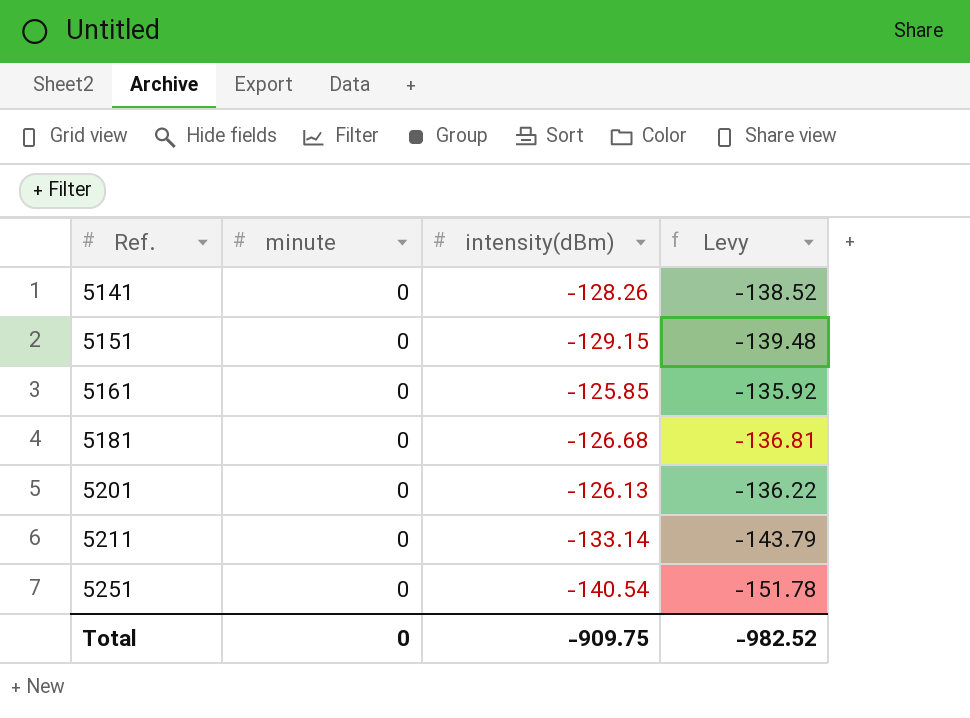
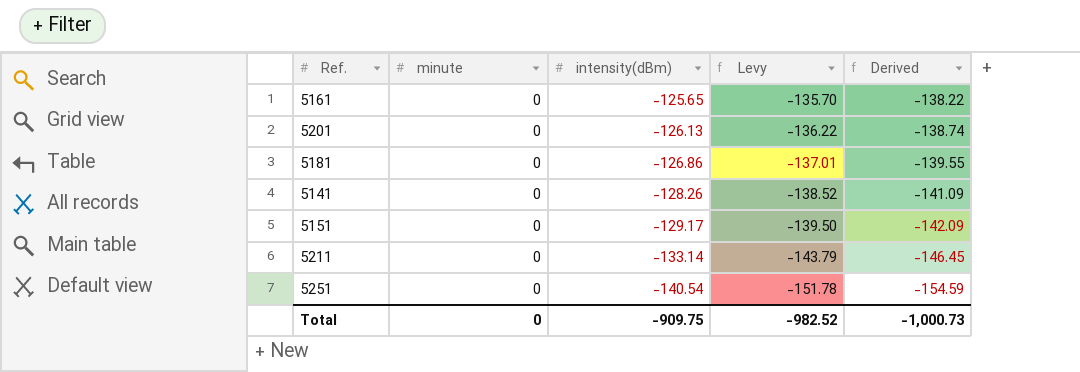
row order: Ref. ascending -> intensity(dBm) descending
column Derived | formula: none -> [intensity(dBm)] * 1.1
5161 | intensity(dBm): -125.85 -> -125.65
5161 | Levy: -135.92 -> -135.70
5181 | intensity(dBm): -126.68 -> -126.86
5181 | Levy: -136.81 -> -137.01
5151 | intensity(dBm): -129.15 -> -129.17
5151 | Levy: -139.48 -> -139.50

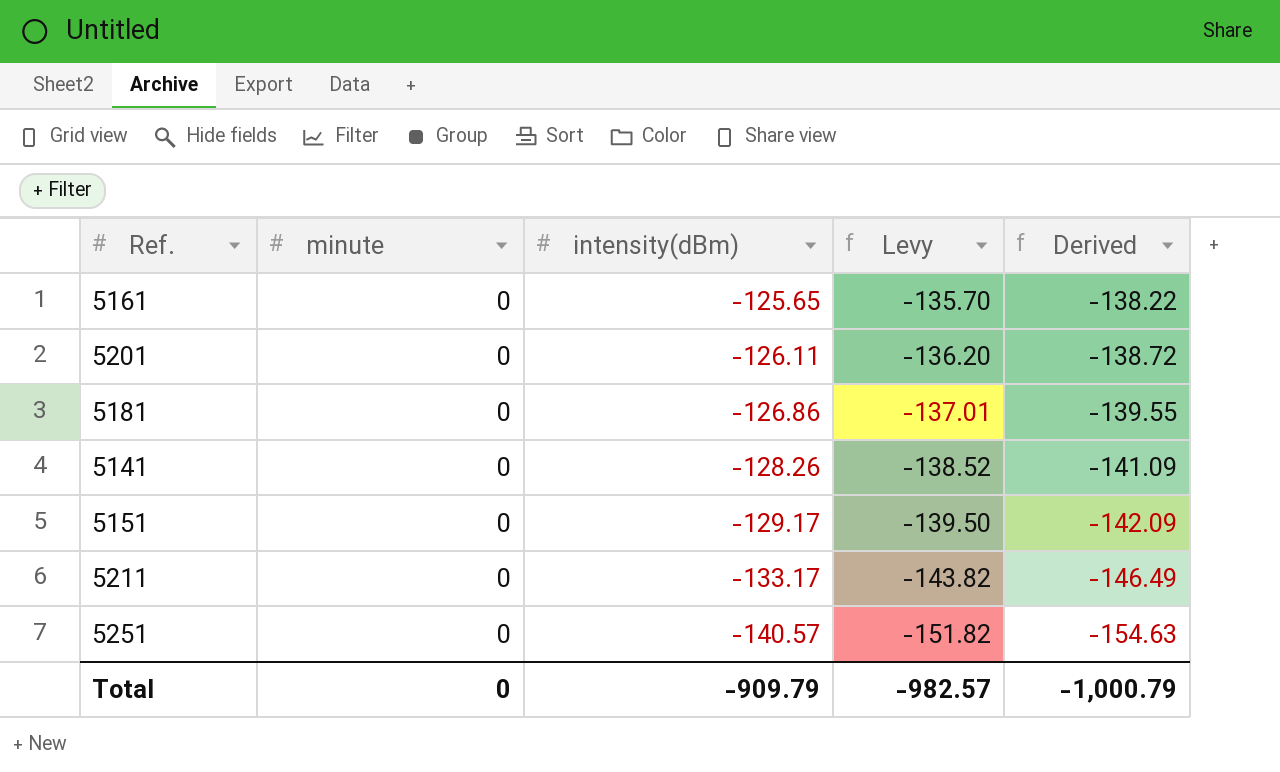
5201 | intensity(dBm): -126.13 -> -126.11
5201 | Levy: -136.22 -> -136.20
5201 | Derived: -138.74 -> -138.72
5211 | intensity(dBm): -133.14 -> -133.17
5211 | Levy: -143.79 -> -143.82
5211 | Derived: -146.45 -> -146.49
5251 | intensity(dBm): -140.54 -> -140.57
5251 | Levy: -151.78 -> -151.82
5251 | Derived: -154.59 -> -154.63
Total | intensity(dBm): -909.75 -> -909.79
Total | Levy: -982.52 -> -982.57
Total | Derived: -1,000.73 -> -1,000.79

